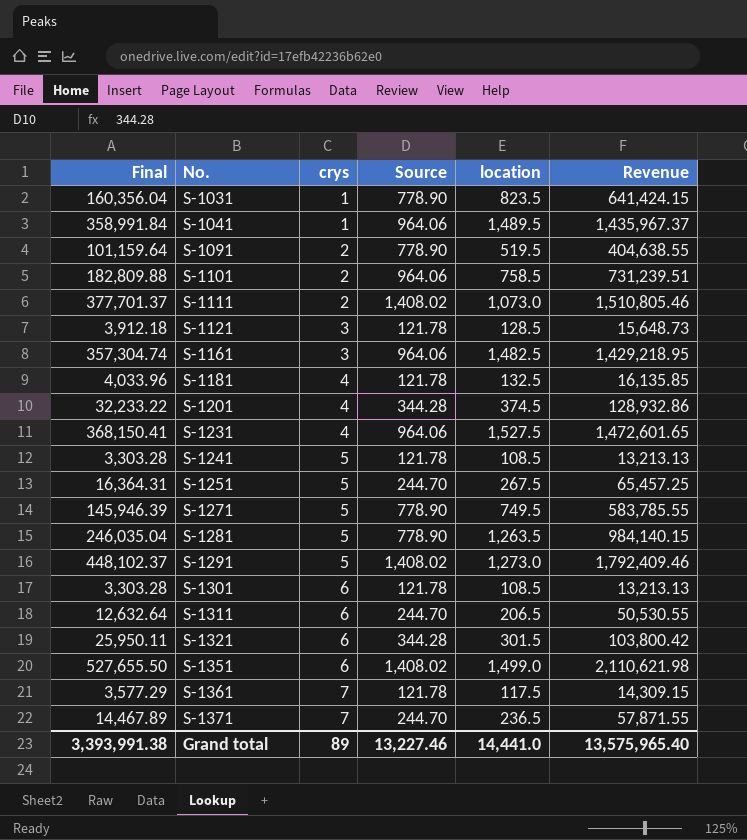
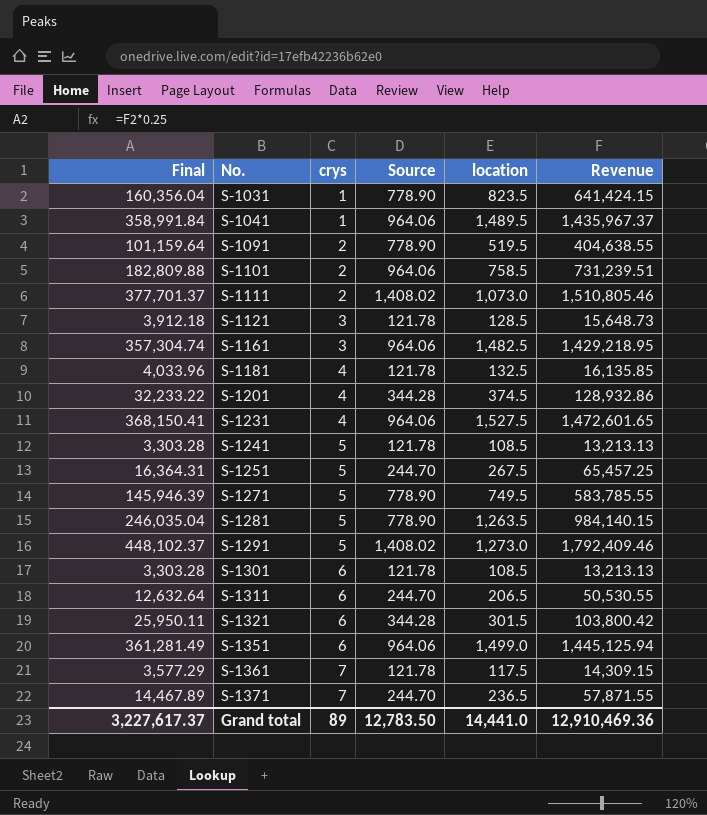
S-1351 | Final: 527,655.50 -> 361,281.49
S-1351 | Source: 1,408.02 -> 964.06
S-1351 | Revenue: 2,110,621.98 -> 1,445,125.94
Grand total | Final: 3,393,991.38 -> 3,227,617.37
Grand total | Source: 13,227.46 -> 12,783.50
Grand total | Revenue: 13,575,965.40 -> 12,910,469.36

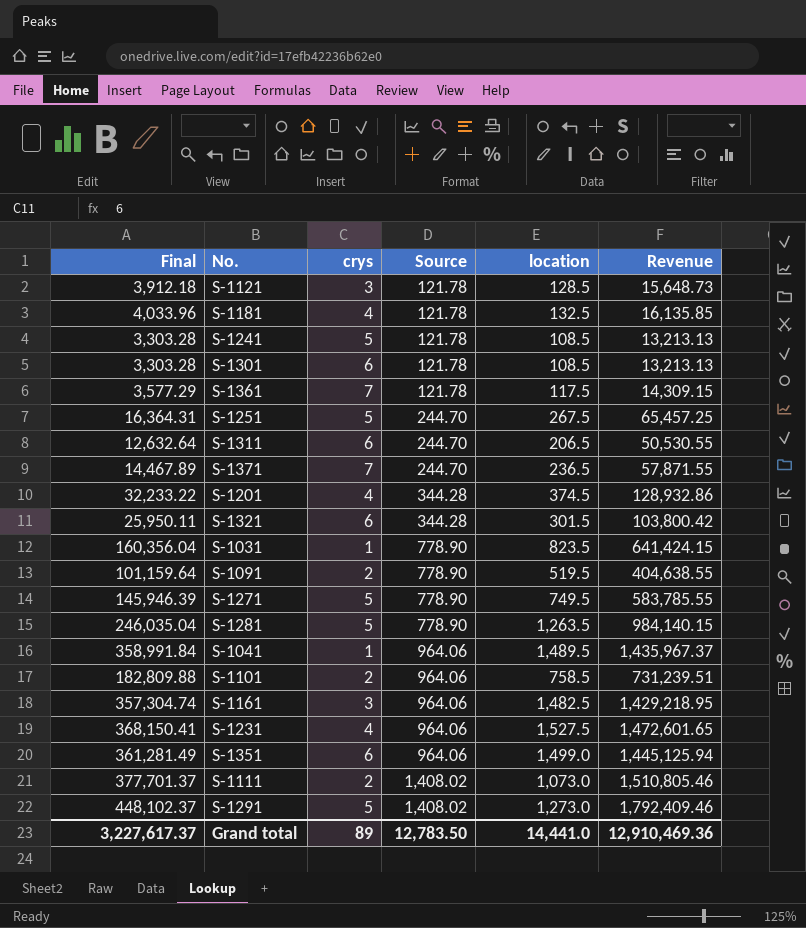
row order: No. ascending -> Source ascending

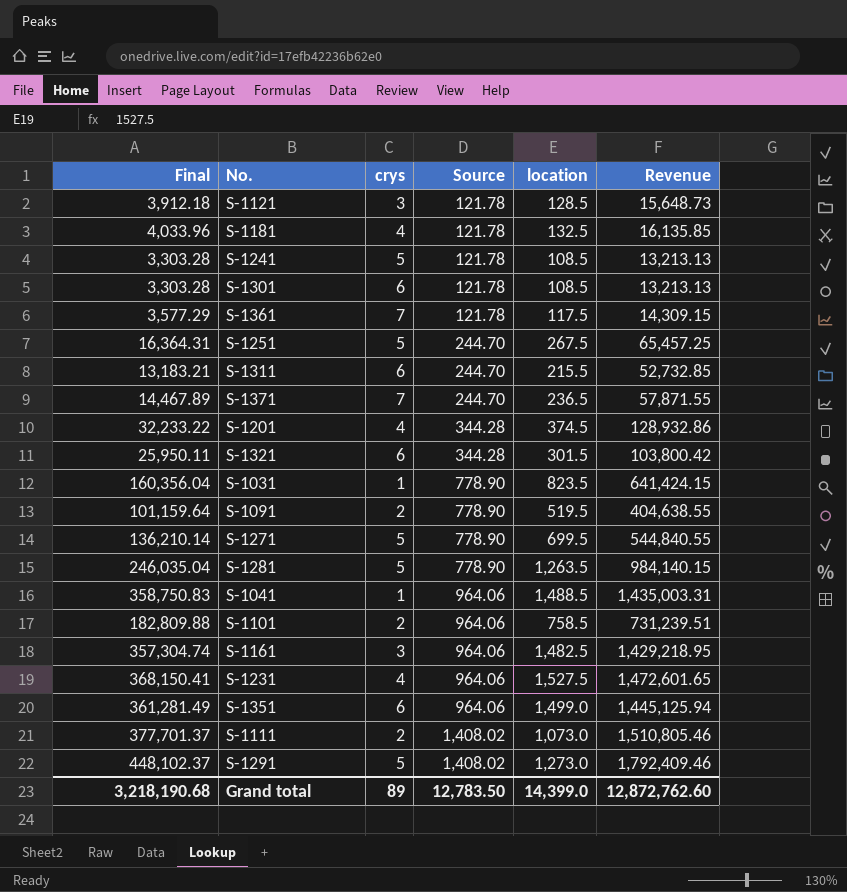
S-1311 | Final: 12,632.64 -> 13,183.21
S-1311 | location: 206.5 -> 215.5
S-1311 | Revenue: 50,530.55 -> 52,732.85
S-1271 | Final: 145,946.39 -> 136,210.14
S-1271 | location: 749.5 -> 699.5
S-1271 | Revenue: 583,785.55 -> 544,840.55
S-1041 | Final: 358,991.84 -> 358,750.83
S-1041 | location: 1,489.5 -> 1,488.5
S-1041 | Revenue: 1,435,967.37 -> 1,435,003.31
Grand total | Final: 3,227,617.37 -> 3,218,190.68
Grand total | location: 14,441.0 -> 14,399.0
Grand total | Revenue: 12,910,469.36 -> 12,872,762.60

